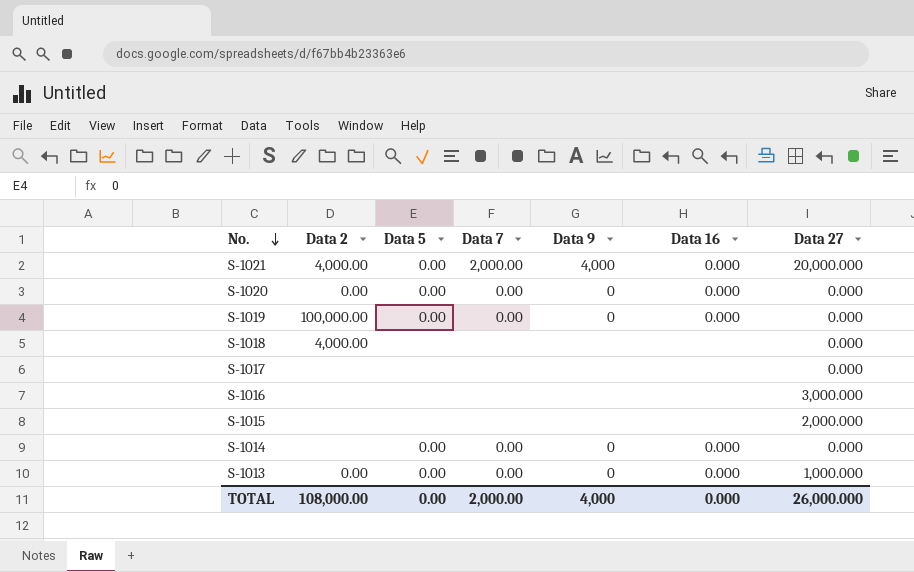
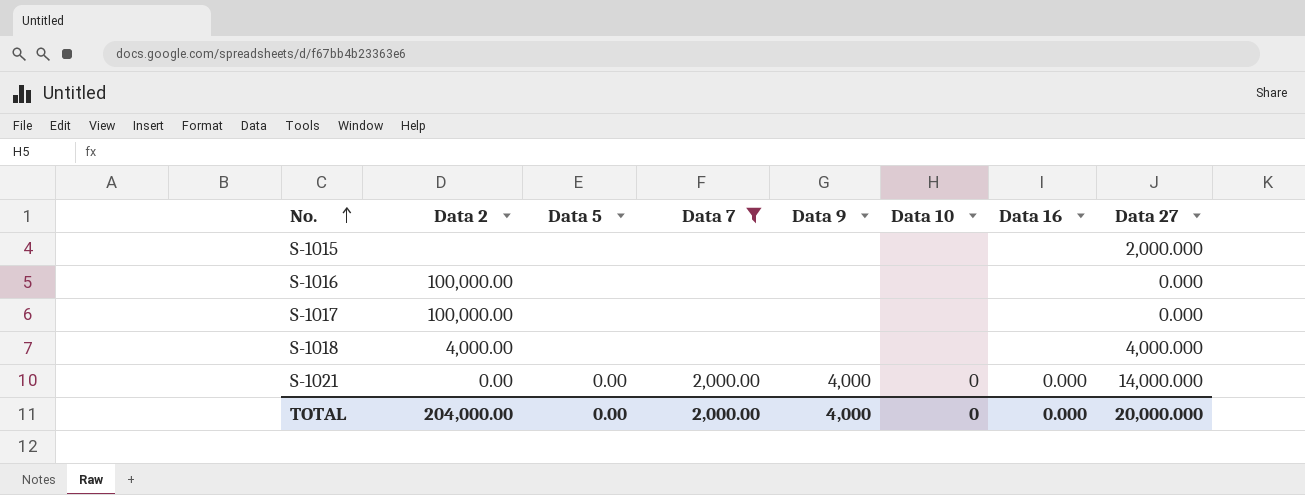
filter: none -> Data 7 != 0.00
row order: No. descending -> No. ascending
column Data 10 | position: none -> 6
S-1016 | Data 2: none -> 100,000.00
S-1016 | Data 27: 3,000.000 -> 0.000
S-1017 | Data 2: none -> 100,000.00
S-1018 | Data 27: 0.000 -> 4,000.000
S-1021 | Data 2: 4,000.00 -> 0.00
S-1021 | Data 27: 20,000.000 -> 14,000.000
TOTAL | Data 2: 108,000.00 -> 204,000.00
TOTAL | Data 27: 26,000.000 -> 20,000.000

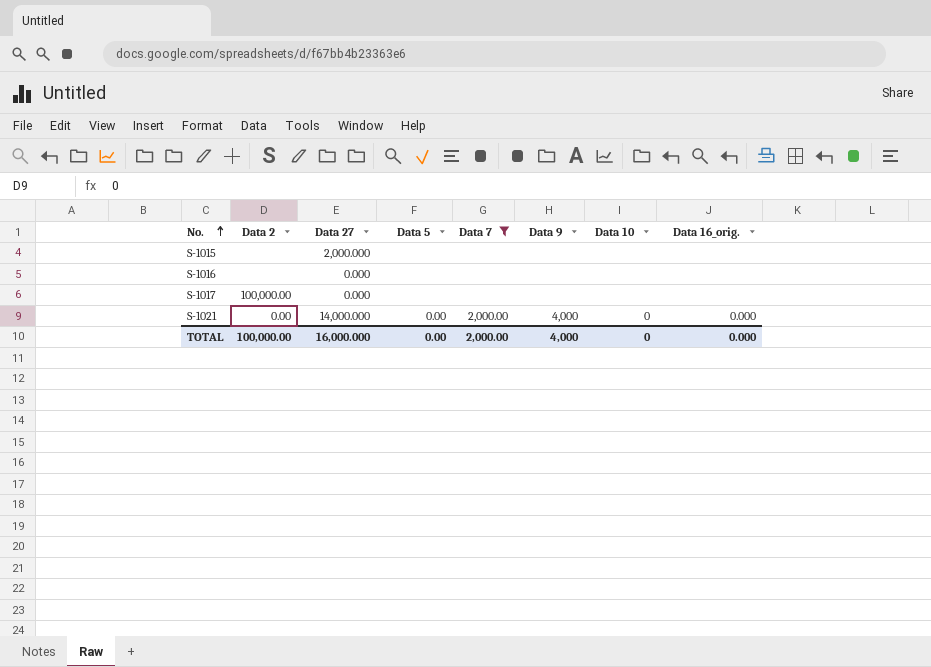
column Data 27 | position: 8 -> 3
column name: Data 16 -> Data 16_orig.
row S-1018: 4,000.00 | none | none | none | none | none | 4,000.000 -> none
S-1016 | Data 2: 100,000.00 -> none
TOTAL | Data 2: 204,000.00 -> 100,000.00
TOTAL | Data 27: 20,000.000 -> 16,000.000

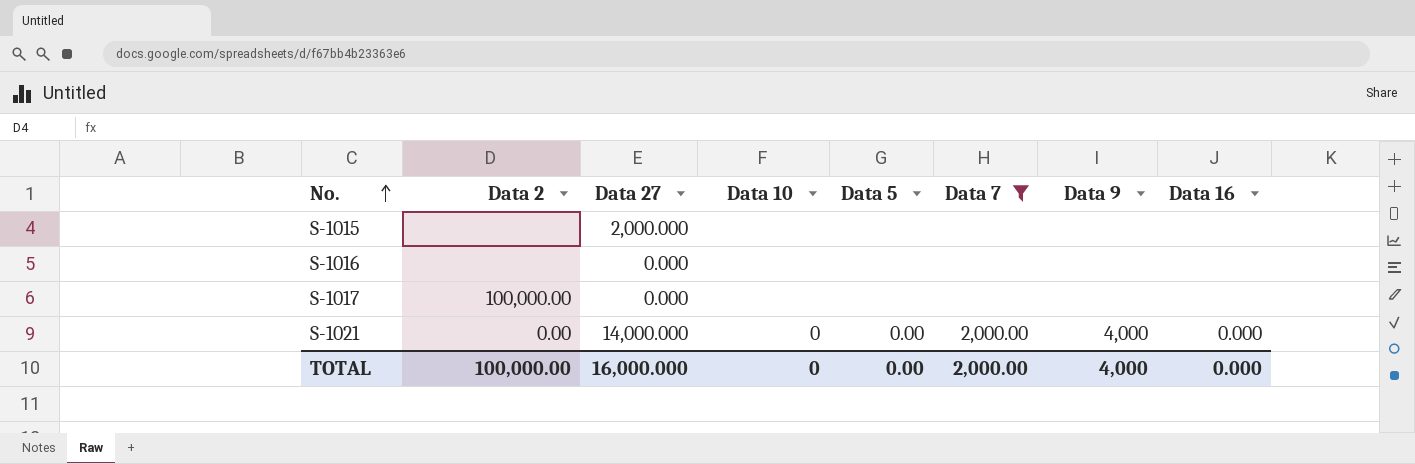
column Data 10 | position: 7 -> 4
column name: Data 16_orig. -> Data 16

